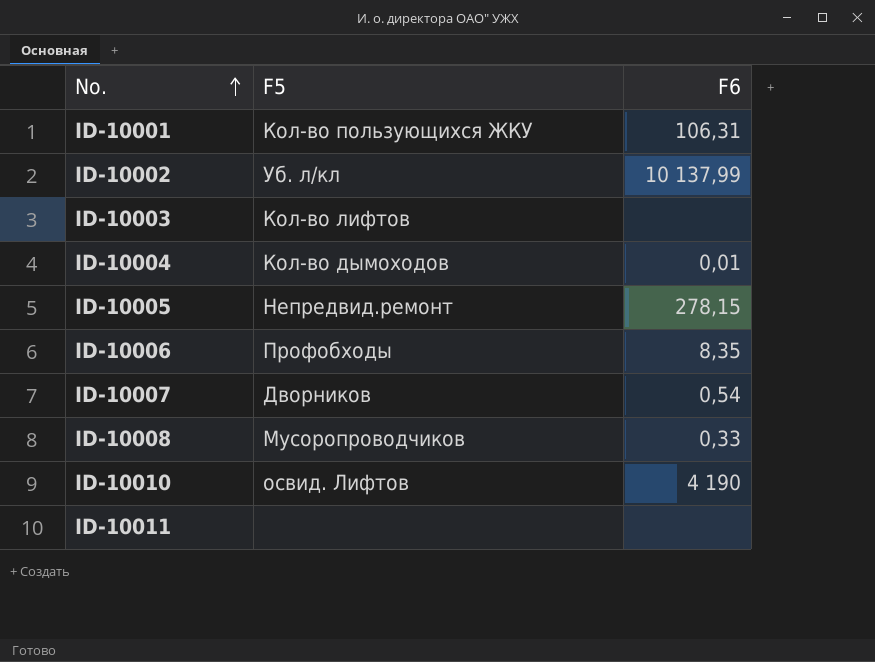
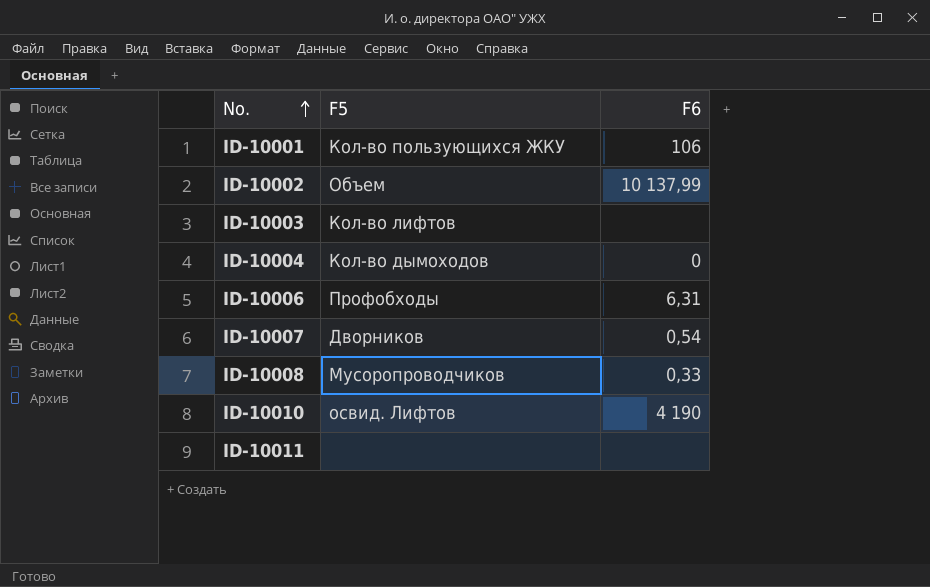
row ID-10005: Непредвид.ремонт | 278,15 -> none
ID-10001 | F6: 106,31 -> 106
ID-10002 | F5: Уб. л/кл -> Объем
ID-10004 | F6: 0,01 -> 0
ID-10006 | F6: 8,35 -> 6,31

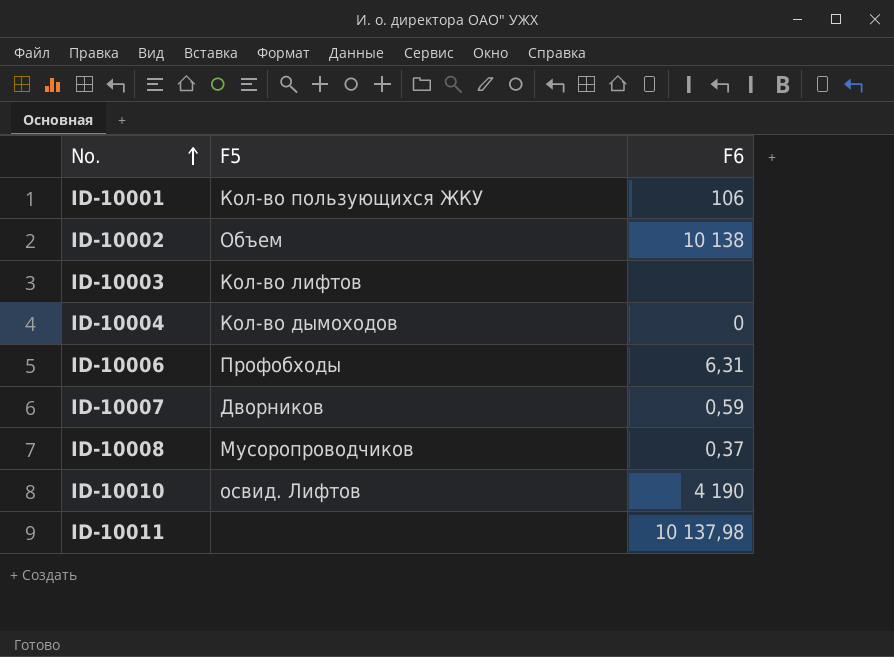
ID-10002 | F6: 10 137,99 -> 10 138
ID-10007 | F6: 0,54 -> 0,59
ID-10008 | F6: 0,33 -> 0,37
ID-10011 | F6: none -> 10 137,98

